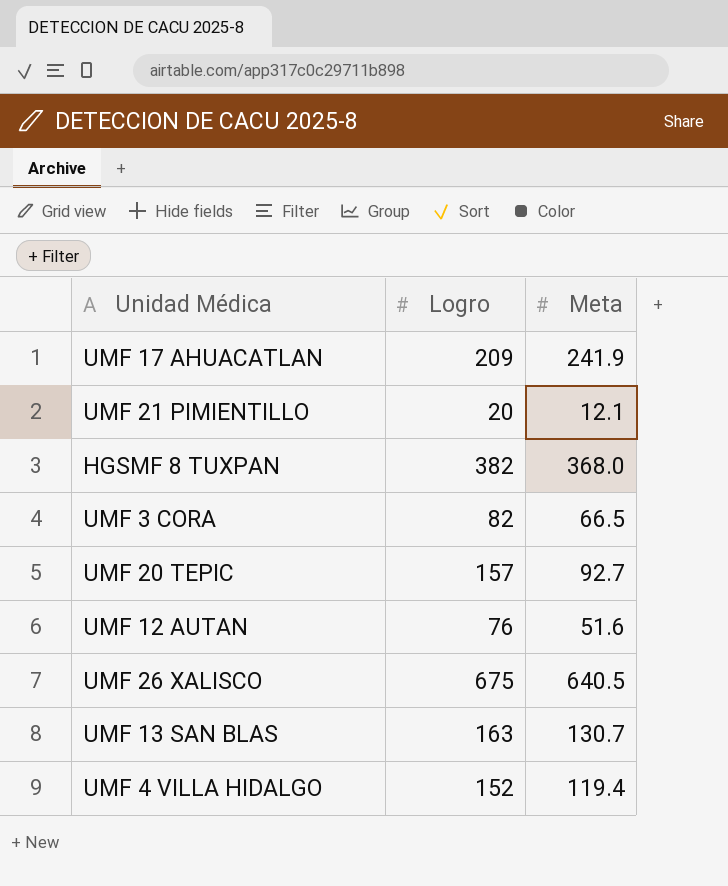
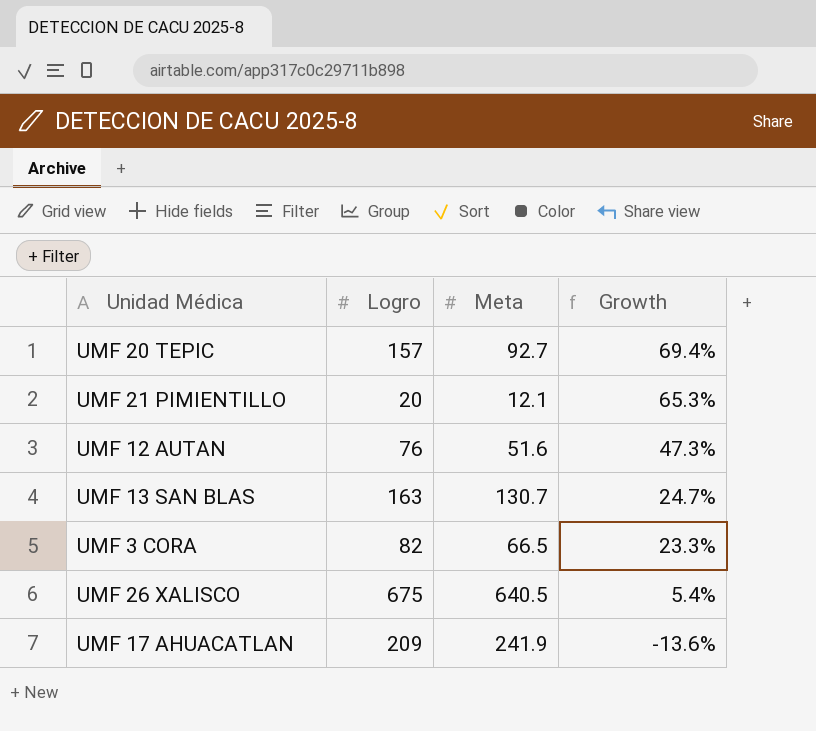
row order: none -> Growth descending
column Growth | formula: none -> ([Logro] - [Meta]) / [Meta]
row HGSMF 8 TUXPAN: 382 | 368.0 -> none
row UMF 4 VILLA HIDALGO: 152 | 119.4 -> none

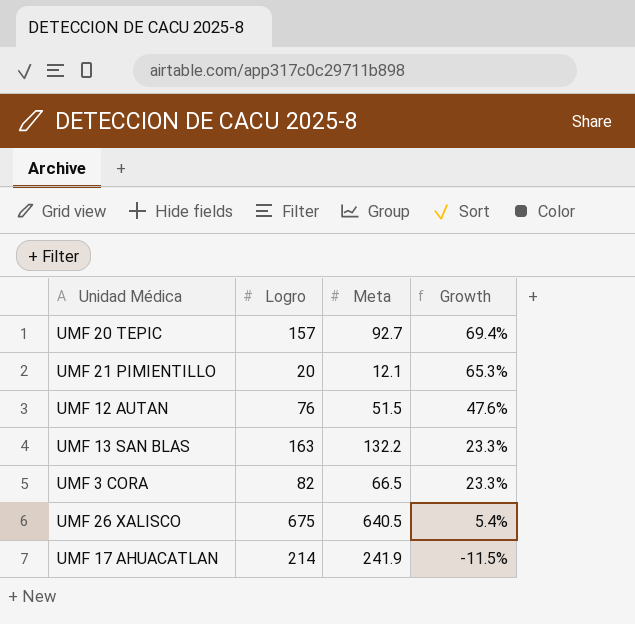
UMF 12 AUTAN | Meta: 51.6 -> 51.5
UMF 12 AUTAN | Growth: 47.3% -> 47.6%
UMF 13 SAN BLAS | Meta: 130.7 -> 132.2
UMF 13 SAN BLAS | Growth: 24.7% -> 23.3%
UMF 17 AHUACATLAN | Logro: 209 -> 214
UMF 17 AHUACATLAN | Growth: -13.6% -> -11.5%

